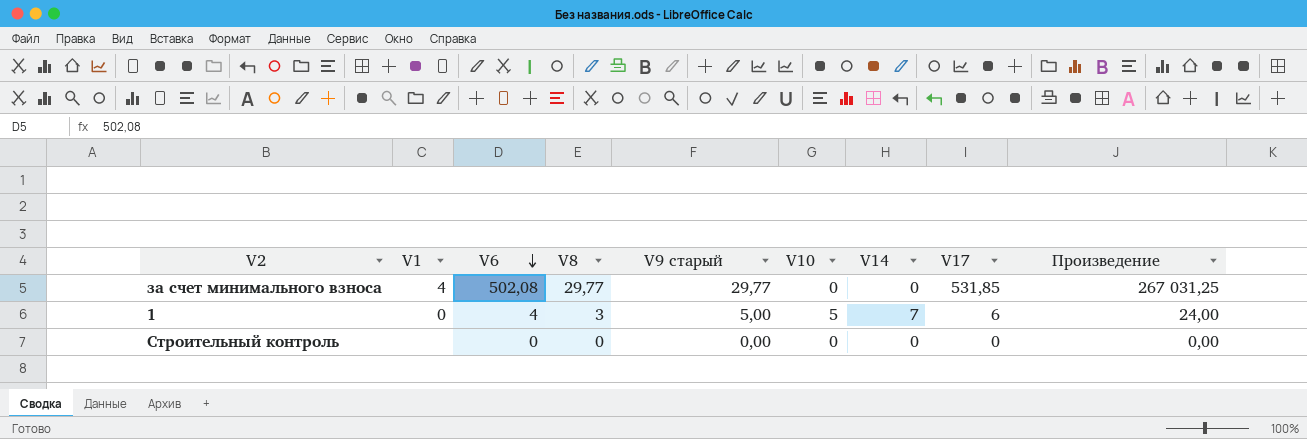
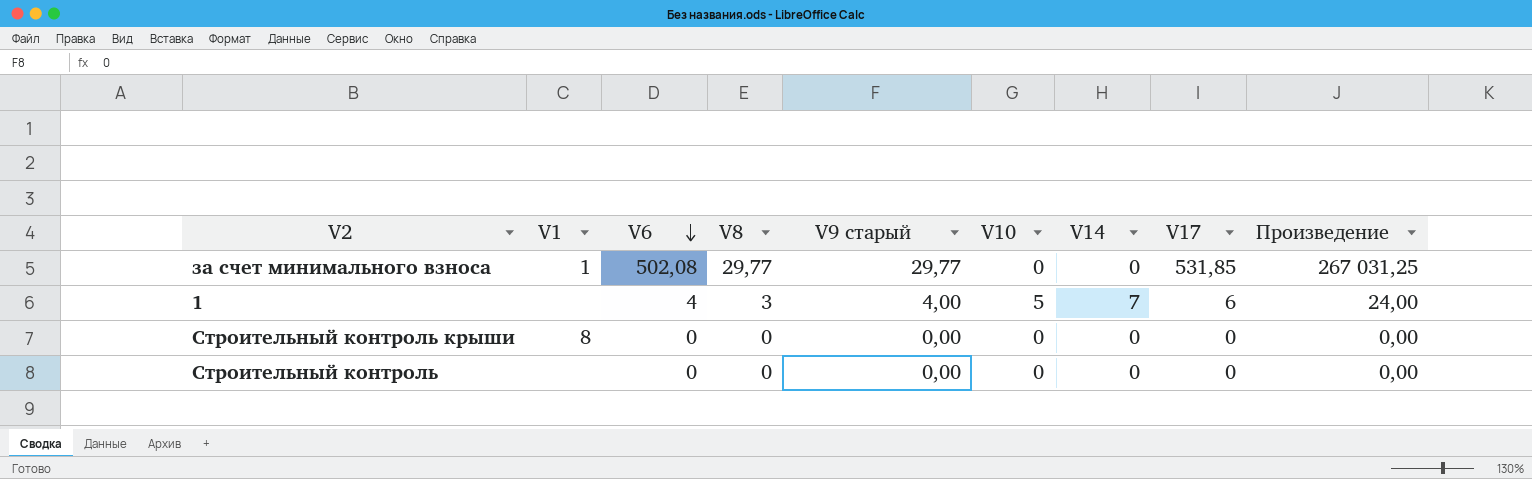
за счет минимального взноса | V1: 4 -> 1
1 | V1: 0 -> none
1 | V9 старый: 5,00 -> 4,00
row Строительный контроль крыши: none -> 8 | 0 | 0 | 0,00 | 0 | 0 | 0 | 0,00

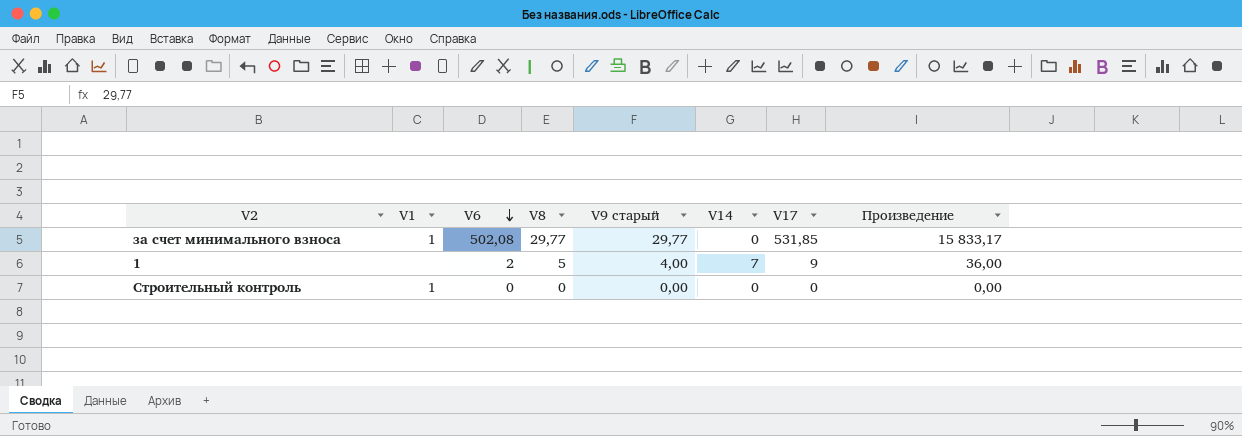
column V10 | position: 6 -> none
column Произведение | formula: [V6] * [V17] -> [V9 старый] * [V17]
row Строительный контроль крыши: 8 | 0 | 0 | 0,00 | 0 | 0 | 0 | 0,00 -> none
1 | V6: 4 -> 2
1 | V8: 3 -> 5
1 | V17: 6 -> 9
Строительный контроль | V1: none -> 1

